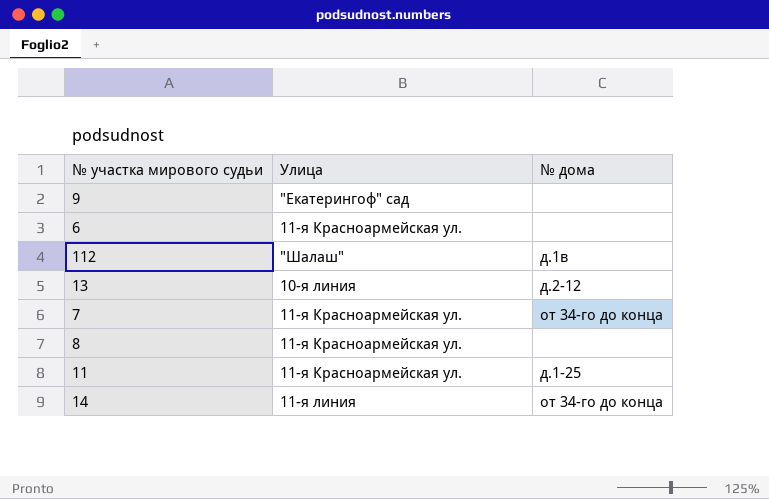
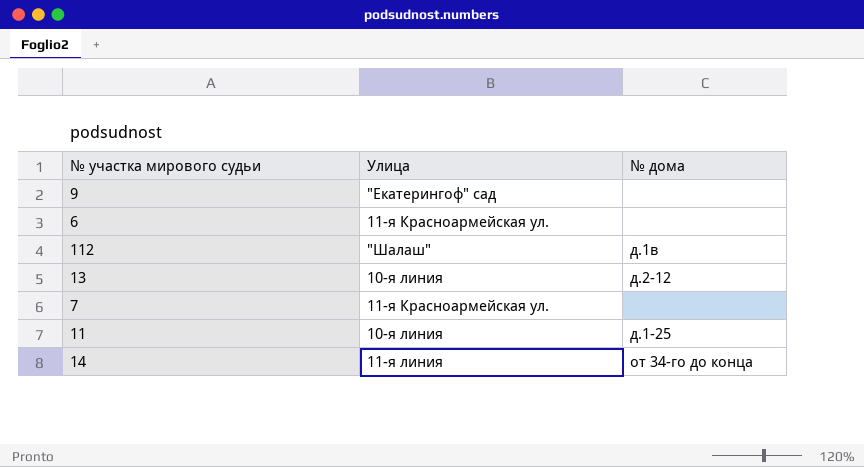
row 8: 11-я Красноармейская ул. | none -> none
7 | № дома: от 34-го до конца -> none
11 | Улица: 11-я Красноармейская ул. -> 10-я линия

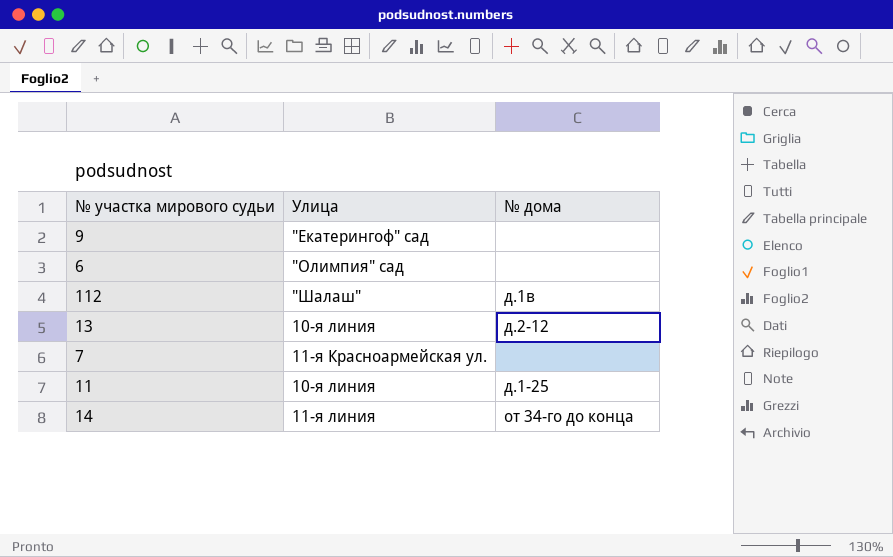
6 | Улица: 11-я Красноармейская ул. -> "Олимпия" сад

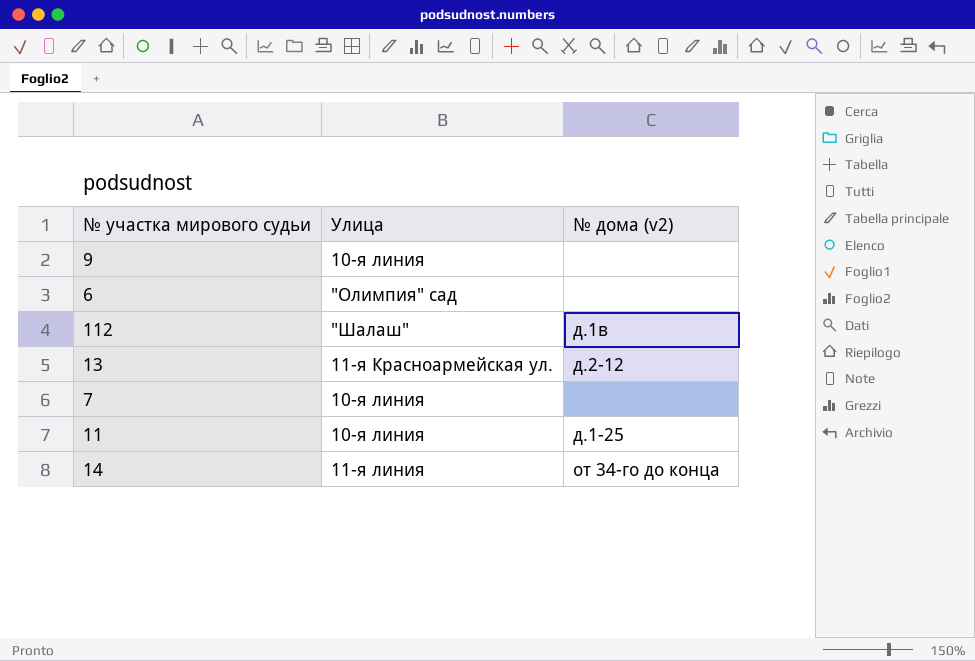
column name: № дома -> № дома (v2)
9 | Улица: "Екатерингоф" сад -> 10-я линия
13 | Улица: 10-я линия -> 11-я Красноармейская ул.
7 | Улица: 11-я Красноармейская ул. -> 10-я линия

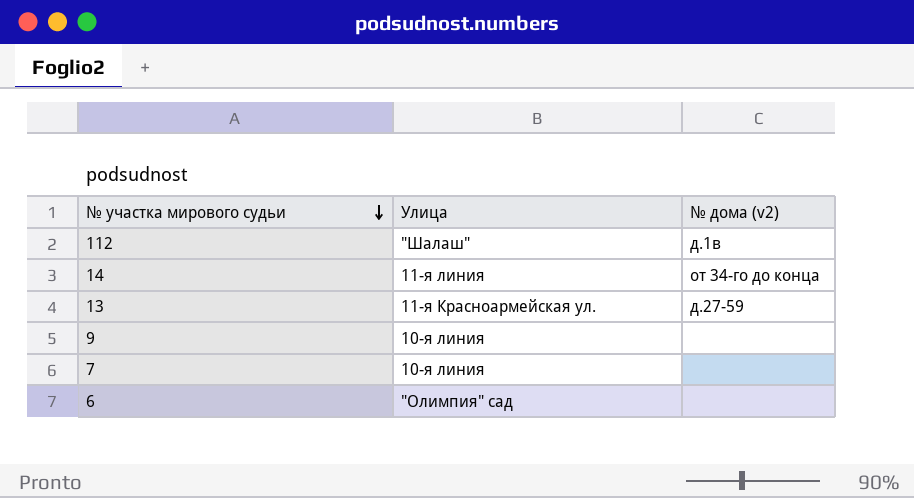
row order: none -> № участка мирового судьи descending
row 11: 10-я линия | д.1-25 -> none
13 | № дома (v2): д.2-12 -> д.27-59

